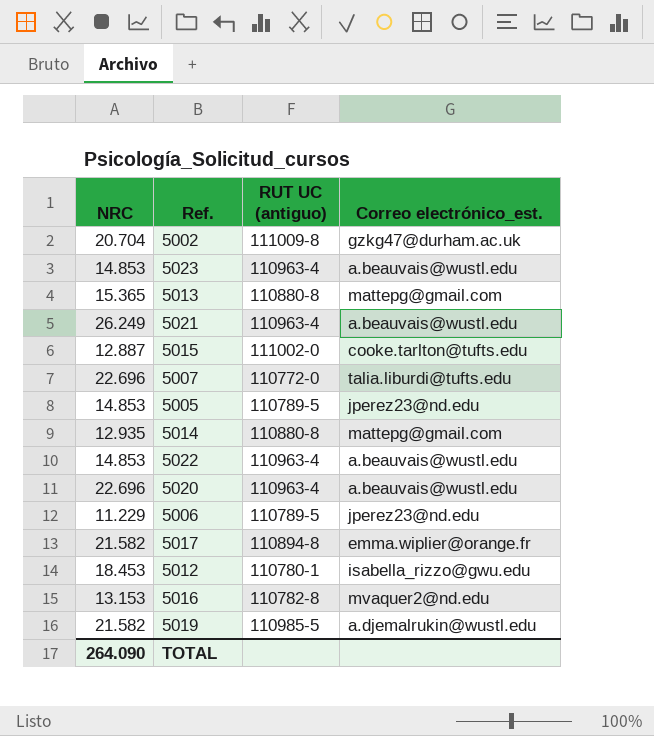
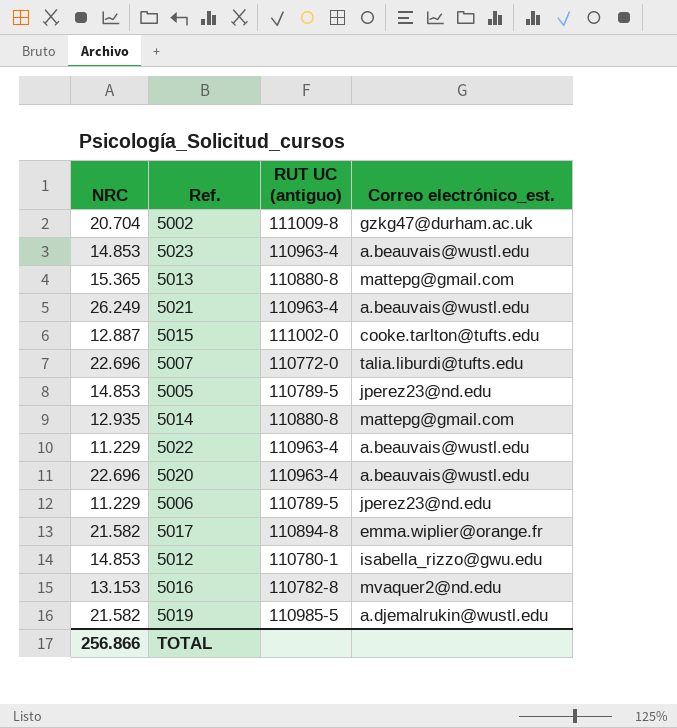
5022 | NRC: 14.853 -> 11.229
5012 | NRC: 18.453 -> 14.853
TOTAL | NRC: 264.090 -> 256.866

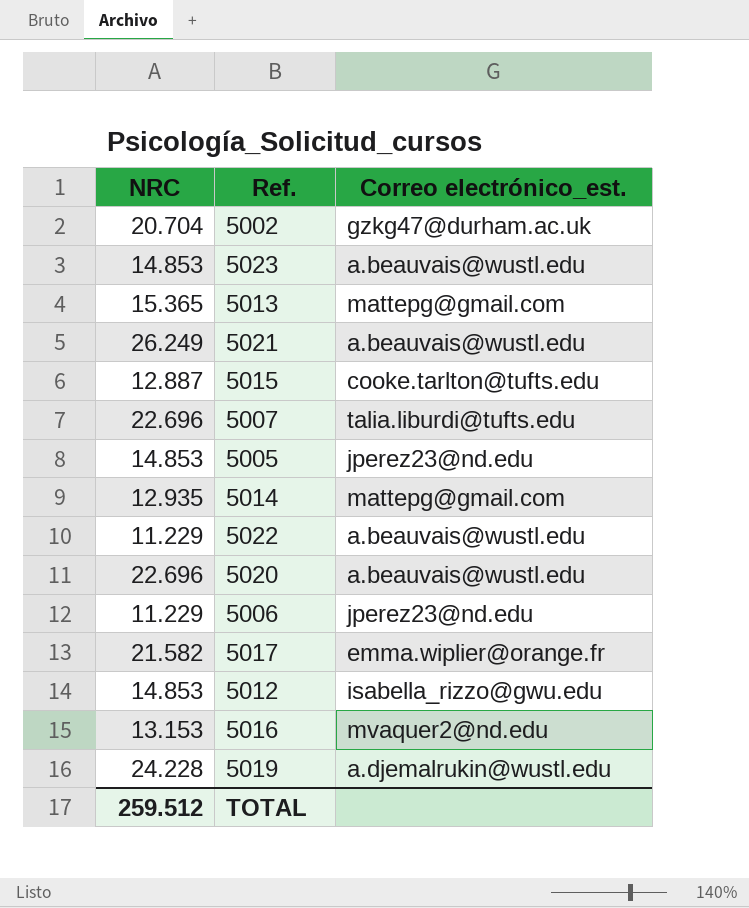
column RUT UC (antiguo) | position: 3 -> none
5019 | NRC: 21.582 -> 24.228
TOTAL | NRC: 256.866 -> 259.512

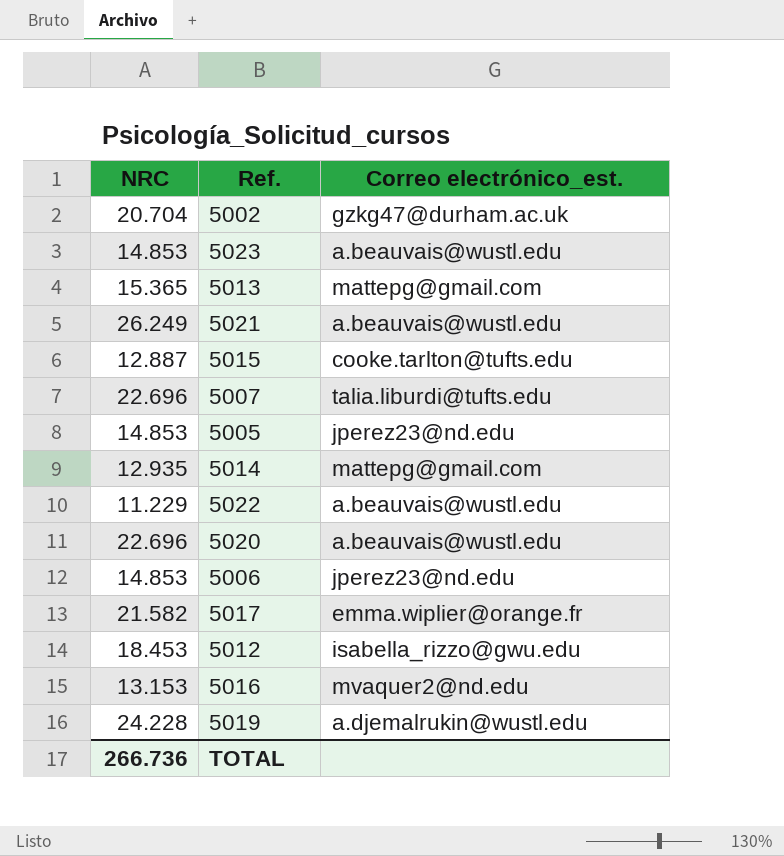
5006 | NRC: 11.229 -> 14.853
5012 | NRC: 14.853 -> 18.453
TOTAL | NRC: 259.512 -> 266.736

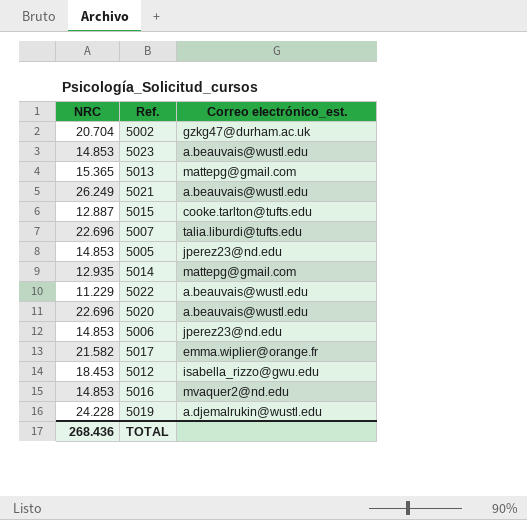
5016 | NRC: 13.153 -> 14.853
TOTAL | NRC: 266.736 -> 268.436

